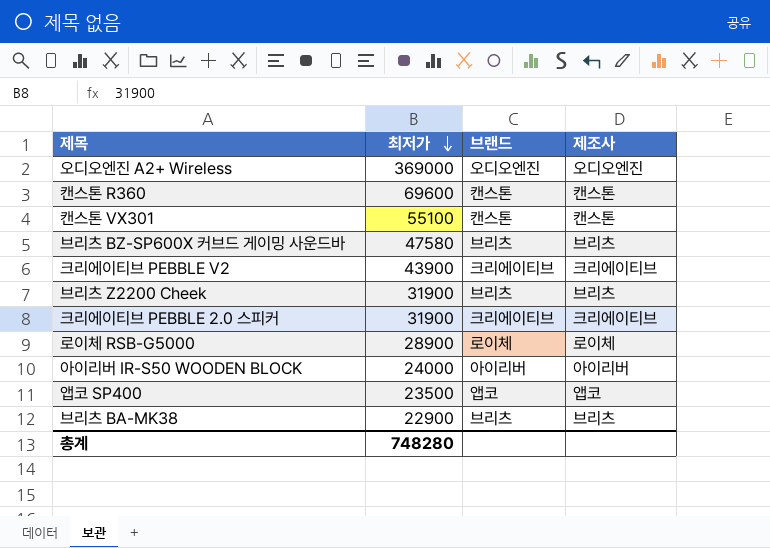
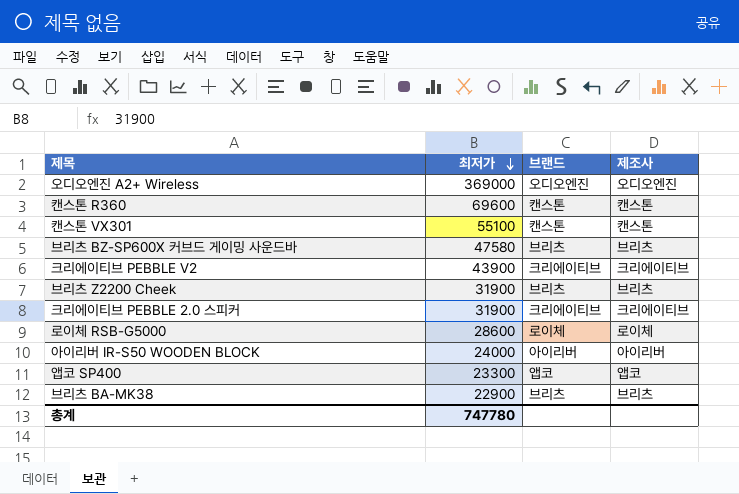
로이체 RSB-G5000 | 최저가: 28900 -> 28600
앱코 SP400 | 최저가: 23500 -> 23300
총계 | 최저가: 748280 -> 747780

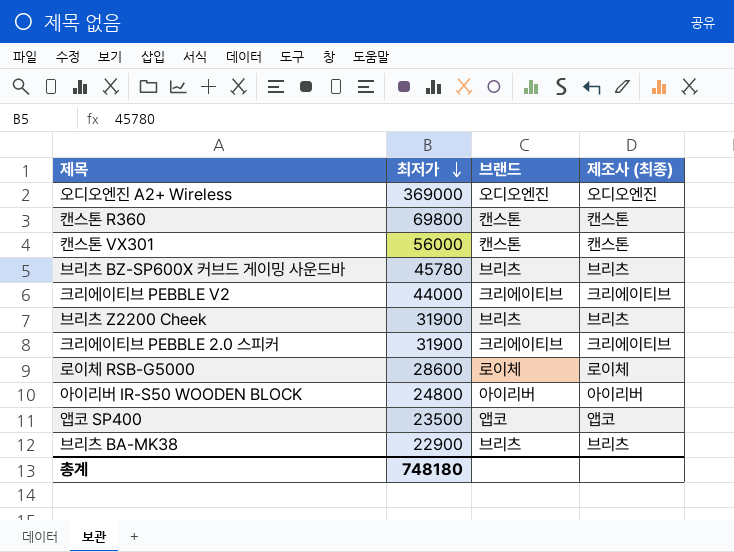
column name: 제조사 -> 제조사 (최종)
캔스톤 R360 | 최저가: 69600 -> 69800
캔스톤 VX301 | 최저가: 55100 -> 56000
브리츠 BZ-SP600X 커브드 게이밍 사운드바 | 최저가: 47580 -> 45780
크리에이티브 PEBBLE V2 | 최저가: 43900 -> 44000
아이리버 IR-S50 WOODEN BLOCK | 최저가: 24000 -> 24800
앱코 SP400 | 최저가: 23300 -> 23500
총계 | 최저가: 747780 -> 748180

